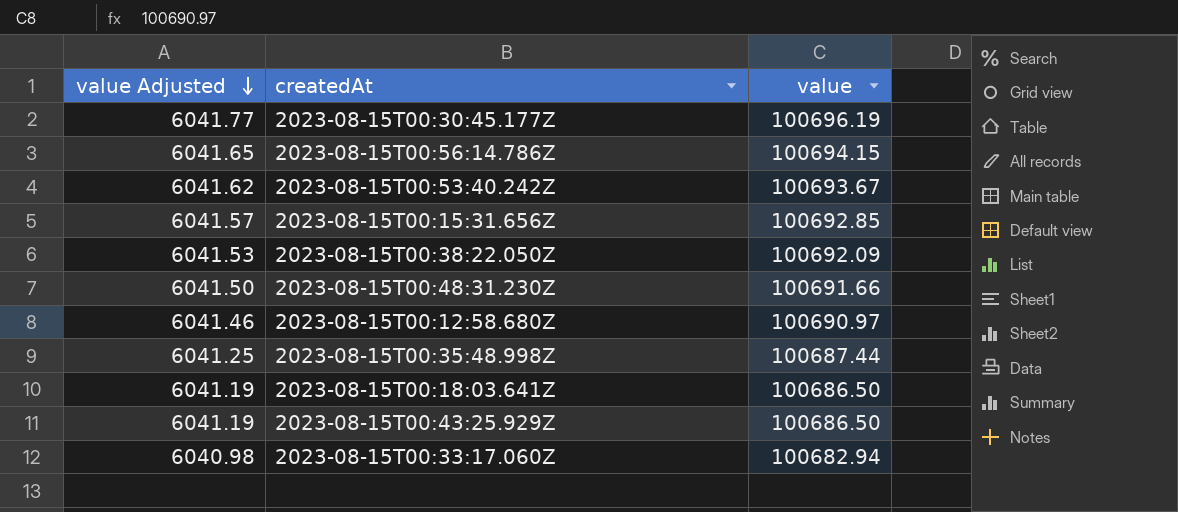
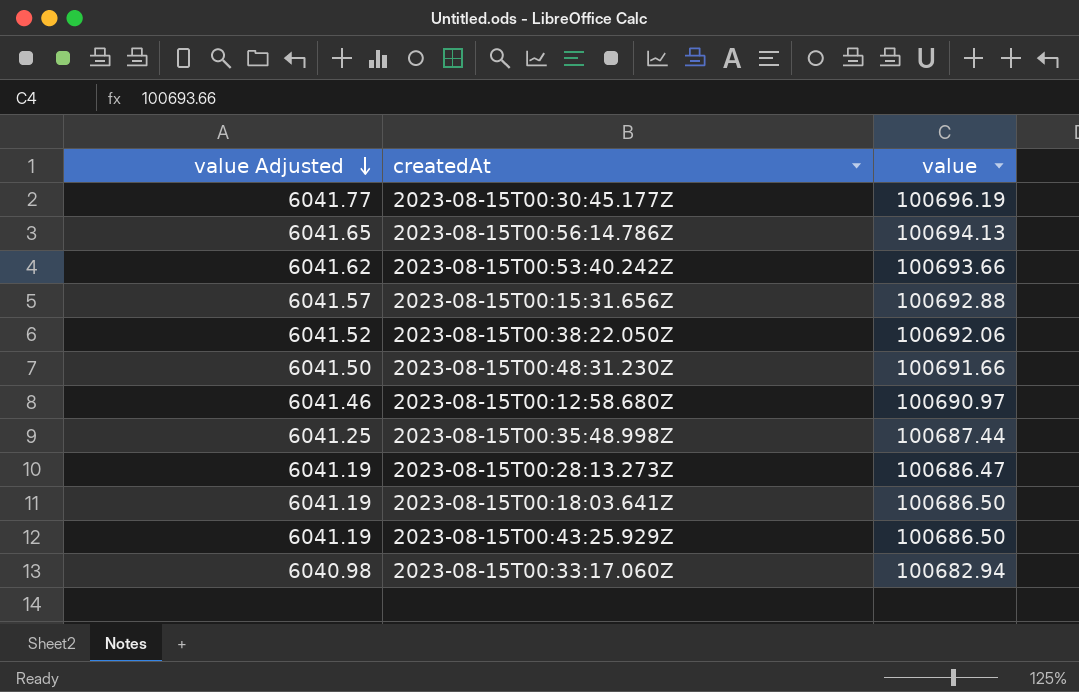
2023-08-15T00:56:14.786Z | value: 100694.15 -> 100694.13
2023-08-15T00:53:40.242Z | value: 100693.67 -> 100693.66
2023-08-15T00:15:31.656Z | value: 100692.85 -> 100692.88
2023-08-15T00:38:22.050Z | value Adjusted: 6041.53 -> 6041.52
2023-08-15T00:38:22.050Z | value: 100692.09 -> 100692.06
row 2023-08-15T00:28:13.273Z: none -> 6041.19 | 100686.47

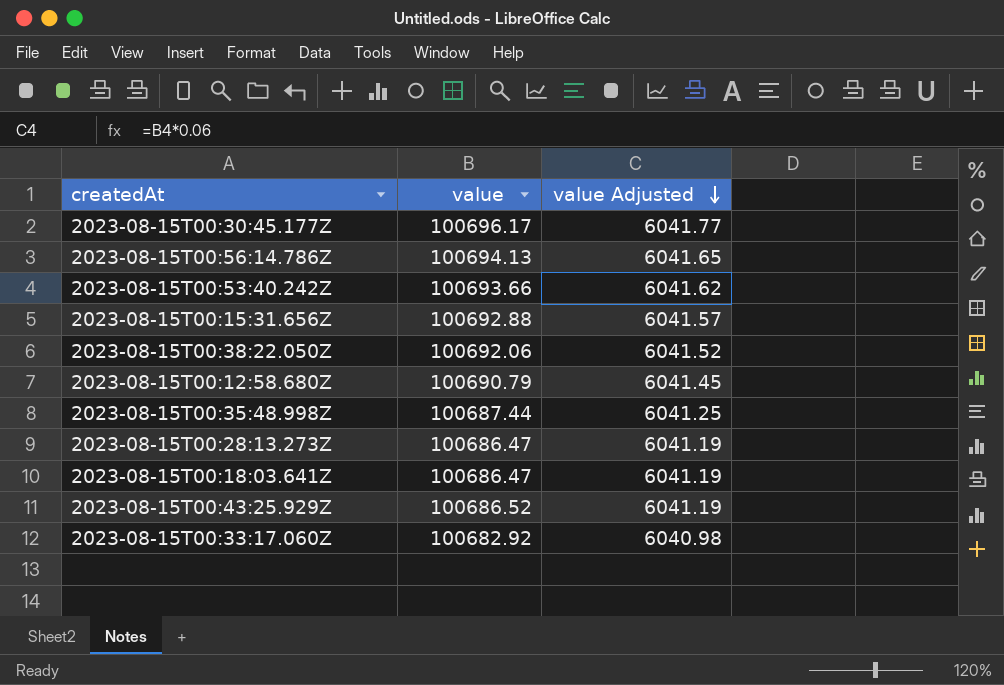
column value Adjusted | position: 1 -> 3
row 2023-08-15T00:48:31.230Z: 6041.50 | 100691.66 -> none
2023-08-15T00:30:45.177Z | value: 100696.19 -> 100696.17
2023-08-15T00:12:58.680Z | value: 100690.97 -> 100690.79
2023-08-15T00:12:58.680Z | value Adjusted: 6041.46 -> 6041.45
2023-08-15T00:18:03.641Z | value: 100686.50 -> 100686.47
2023-08-15T00:43:25.929Z | value: 100686.50 -> 100686.52
2023-08-15T00:33:17.060Z | value: 100682.94 -> 100682.92

